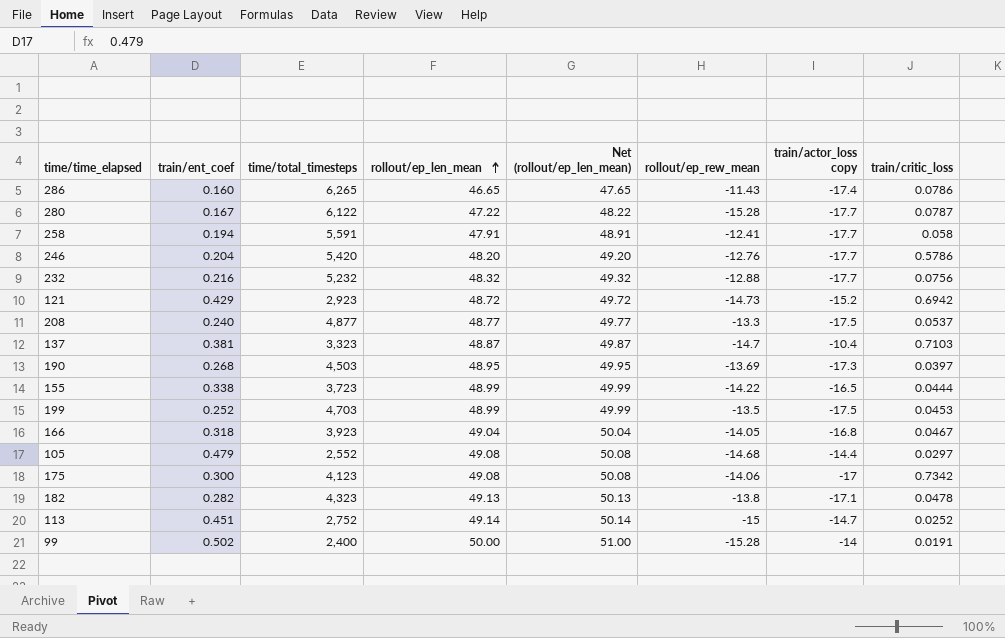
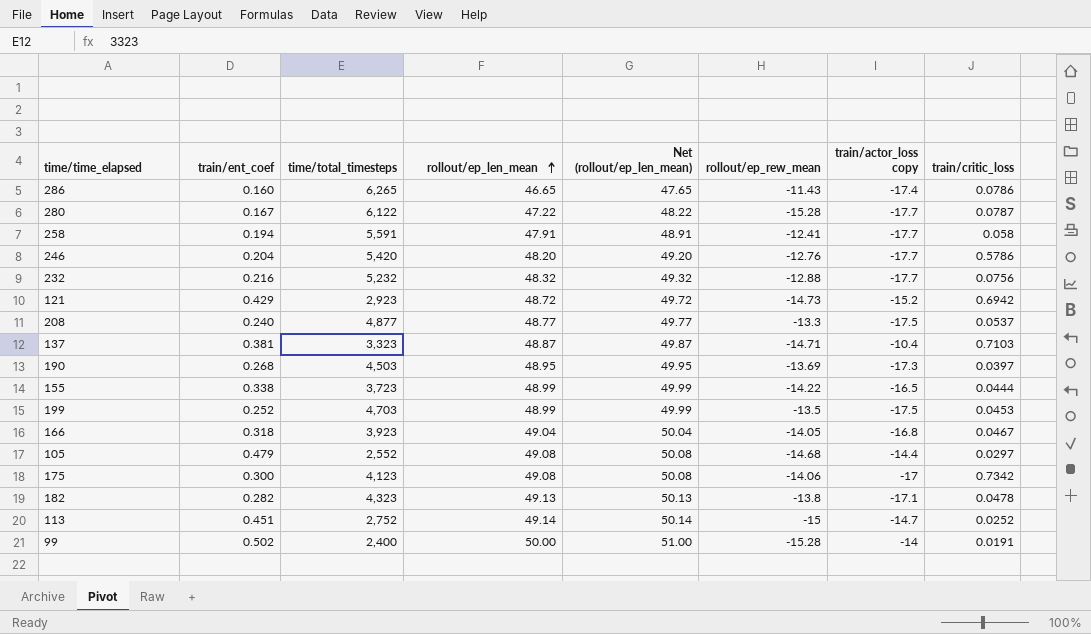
137 | rollout/ep_rew_mean: -14.7 -> -14.71

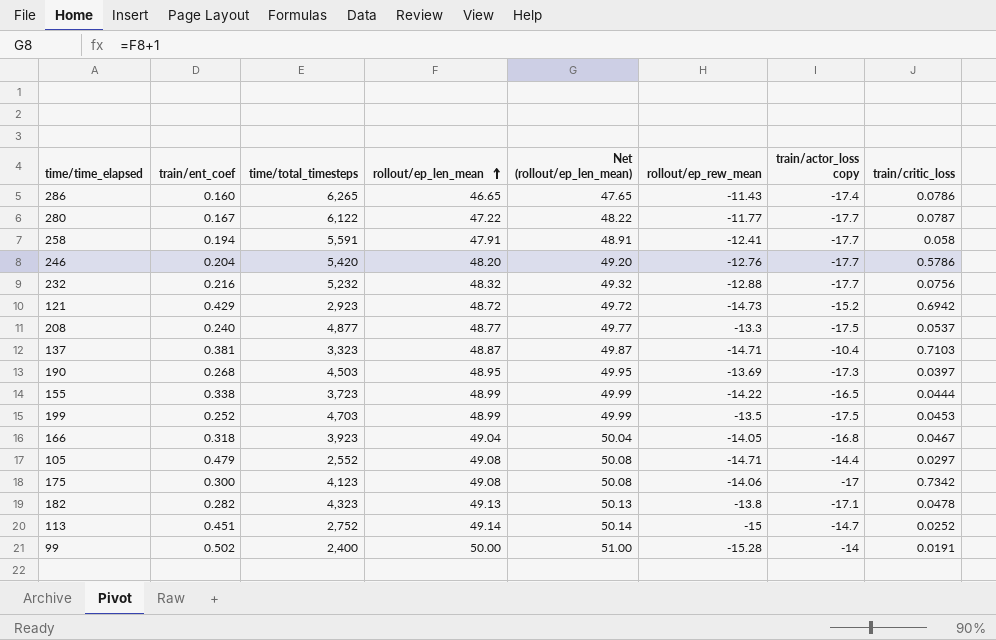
280 | rollout/ep_rew_mean: -15.28 -> -11.77
105 | rollout/ep_rew_mean: -14.68 -> -14.71

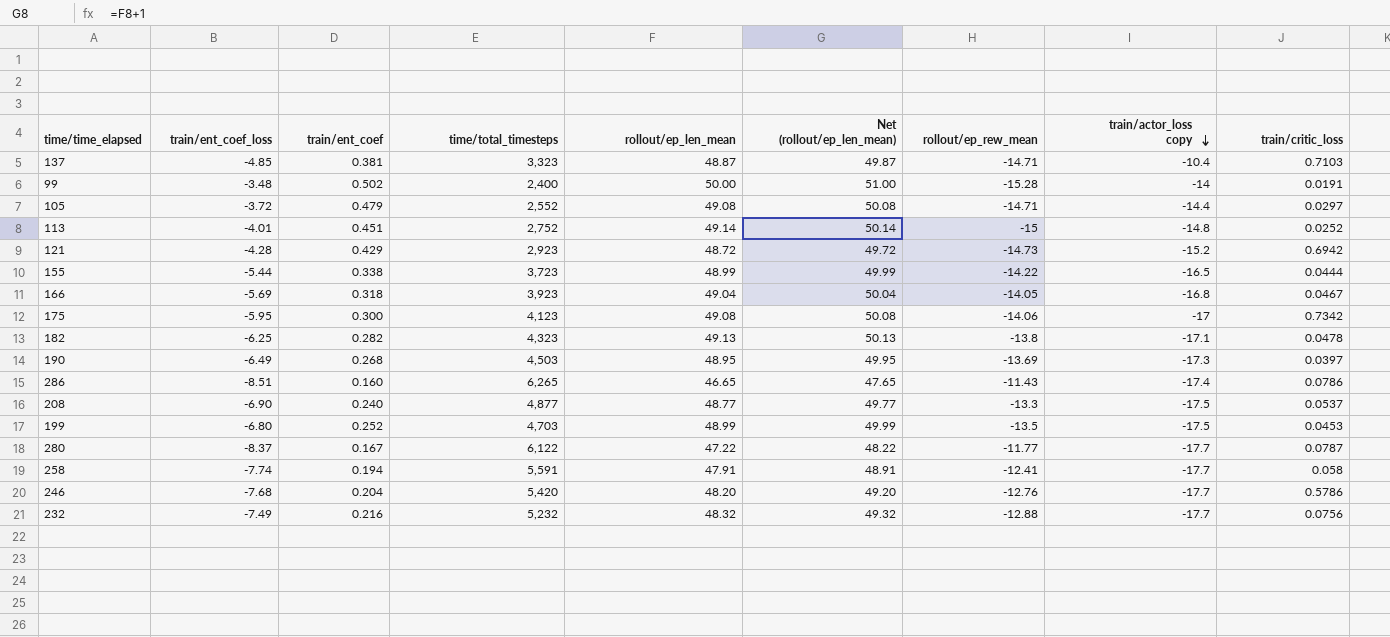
row order: rollout/ep_len_mean ascending -> train/actor_loss copy descending
column train/ent_coef_loss | position: none -> 2
113 | train/actor_loss copy: -14.7 -> -14.8

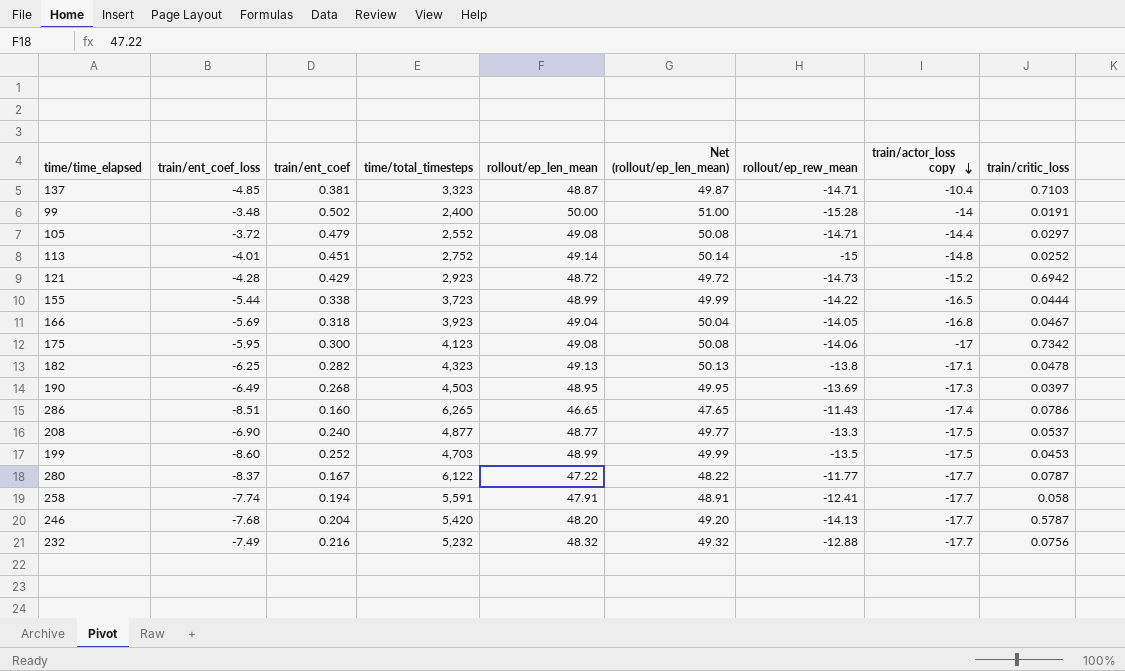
199 | train/ent_coef_loss: -6.80 -> -8.60
246 | rollout/ep_rew_mean: -12.76 -> -14.13
246 | train/critic_loss: 0.5786 -> 0.5787

